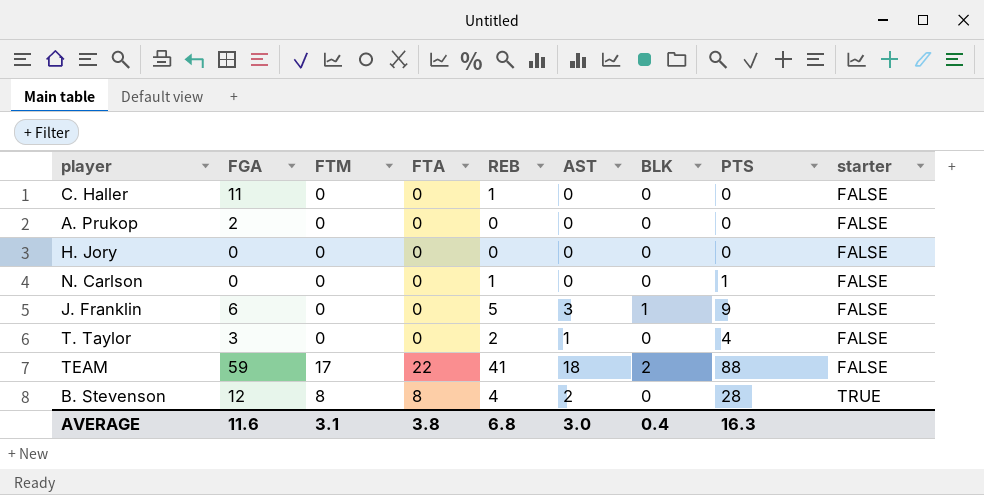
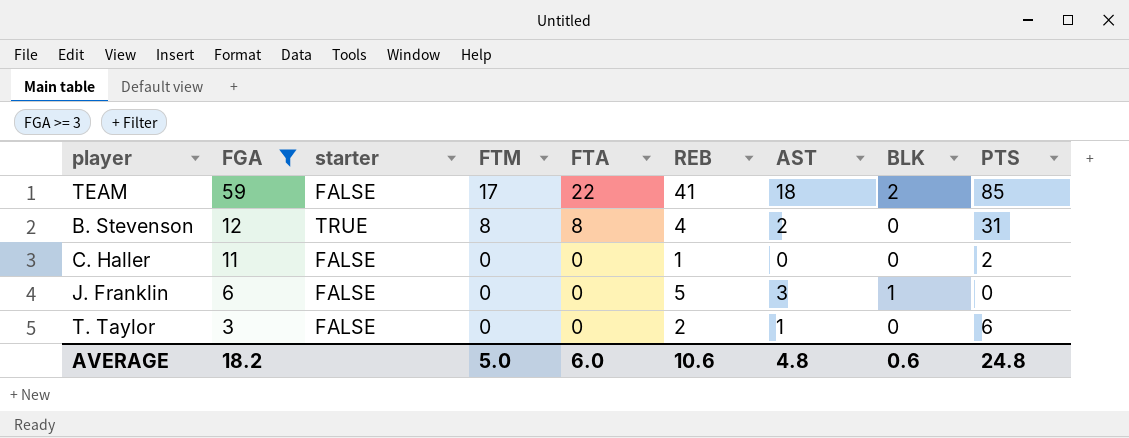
filter: none -> FGA >= 3
row order: starter ascending -> FGA descending
column starter | position: 9 -> 3
TEAM | PTS: 88 -> 85
B. Stevenson | PTS: 28 -> 31
C. Haller | PTS: 0 -> 2
J. Franklin | PTS: 9 -> 0
T. Taylor | PTS: 4 -> 6
AVERAGE | FGA: 11.6 -> 18.2
AVERAGE | FTM: 3.1 -> 5.0
AVERAGE | FTA: 3.8 -> 6.0
AVERAGE | REB: 6.8 -> 10.6
AVERAGE | AST: 3.0 -> 4.8
AVERAGE | BLK: 0.4 -> 0.6
AVERAGE | PTS: 16.3 -> 24.8

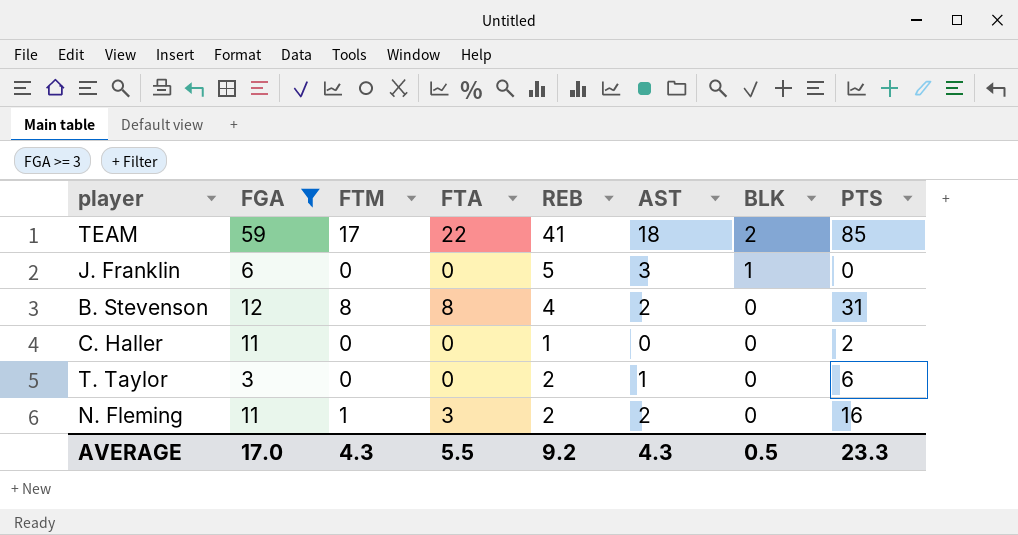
row order: FGA descending -> BLK descending
column starter | position: 3 -> none
row N. Fleming: none -> 11 | 1 | 3 | 2 | 2 | 0 | 16
AVERAGE | FGA: 18.2 -> 17.0
AVERAGE | FTM: 5.0 -> 4.3
AVERAGE | FTA: 6.0 -> 5.5
AVERAGE | REB: 10.6 -> 9.2
AVERAGE | AST: 4.8 -> 4.3
AVERAGE | BLK: 0.6 -> 0.5
AVERAGE | PTS: 24.8 -> 23.3

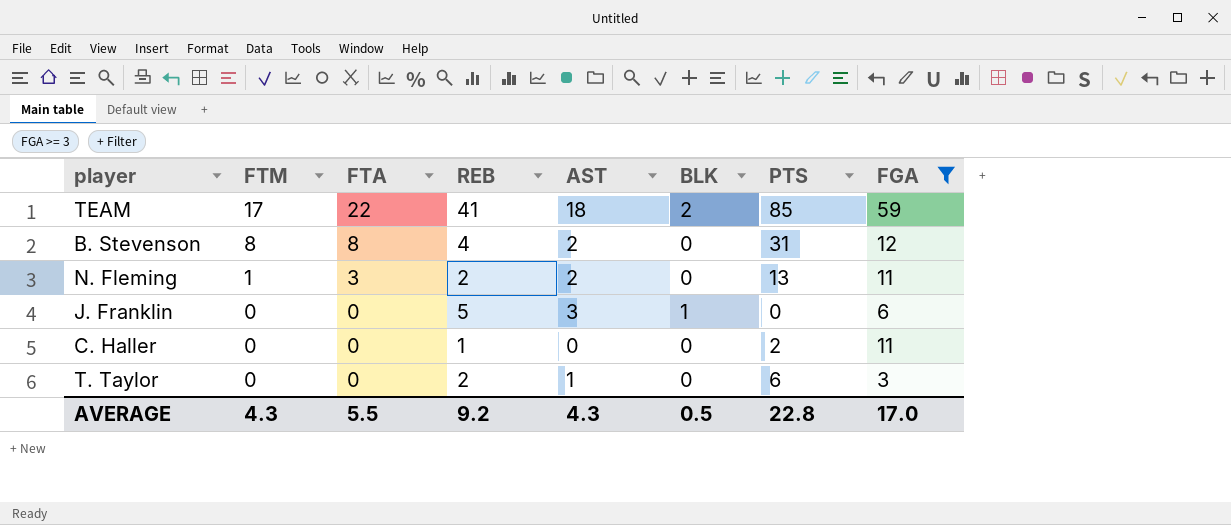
row order: BLK descending -> FTM descending
column FGA | position: 2 -> 8
N. Fleming | PTS: 16 -> 13
AVERAGE | PTS: 23.3 -> 22.8

